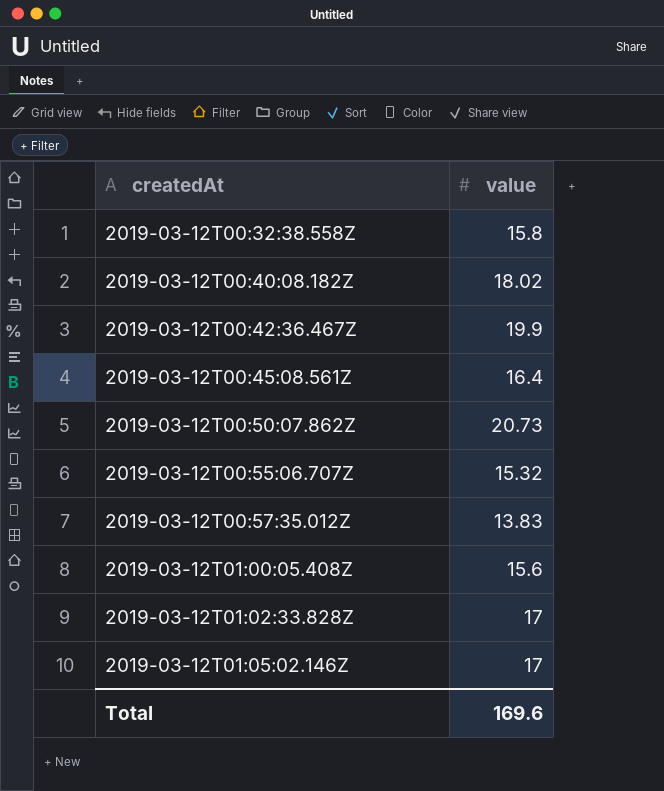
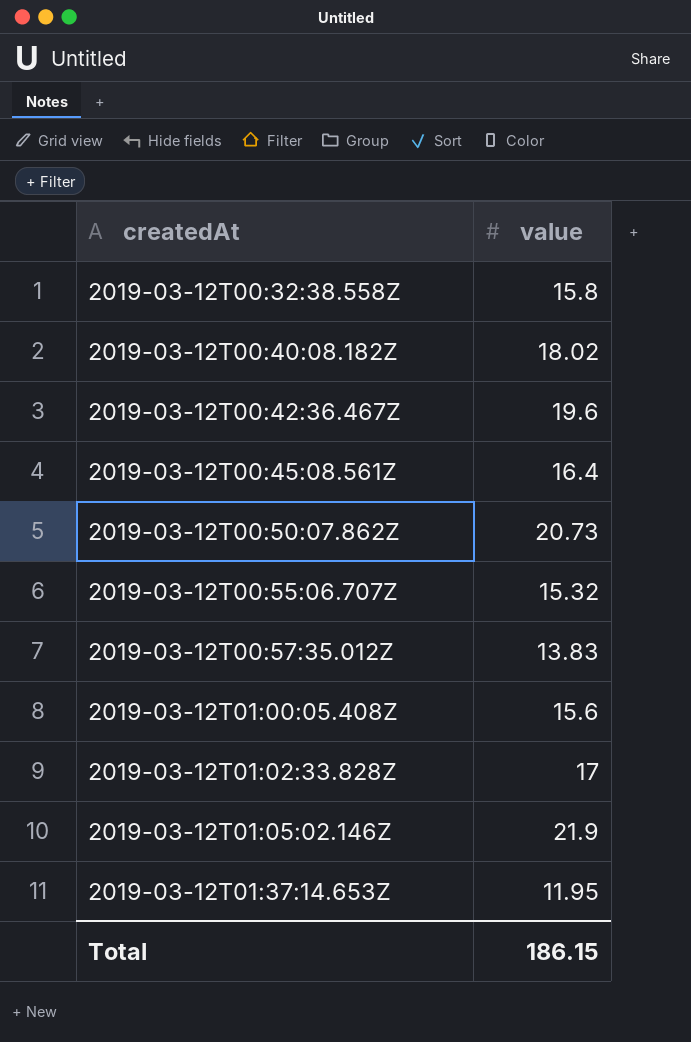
2019-03-12T00:42:36.467Z | value: 19.9 -> 19.6
2019-03-12T01:05:02.146Z | value: 17 -> 21.9
row 2019-03-12T01:37:14.653Z: none -> 11.95
Total | value: 169.6 -> 186.15

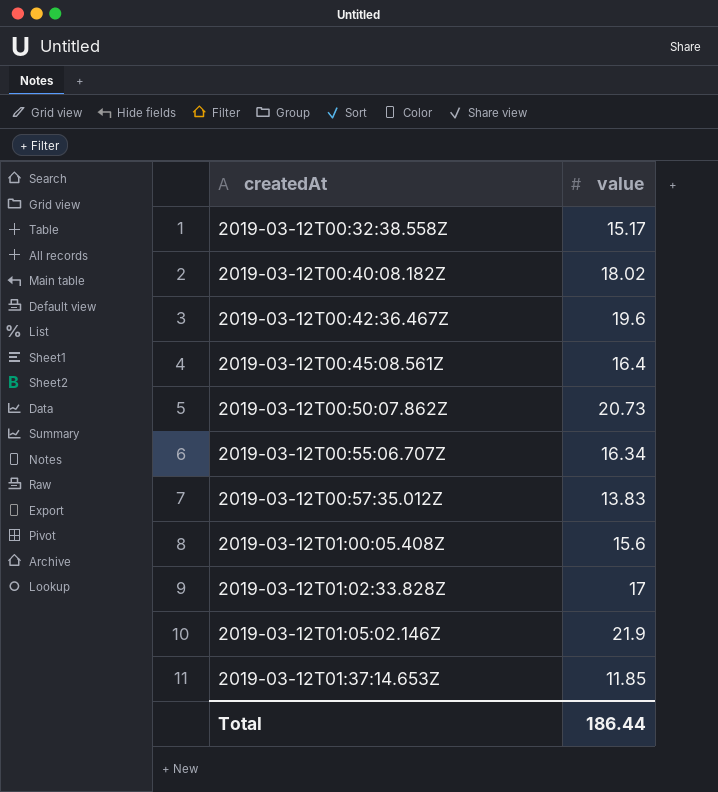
2019-03-12T00:32:38.558Z | value: 15.8 -> 15.17
2019-03-12T00:55:06.707Z | value: 15.32 -> 16.34
2019-03-12T01:37:14.653Z | value: 11.95 -> 11.85
Total | value: 186.15 -> 186.44

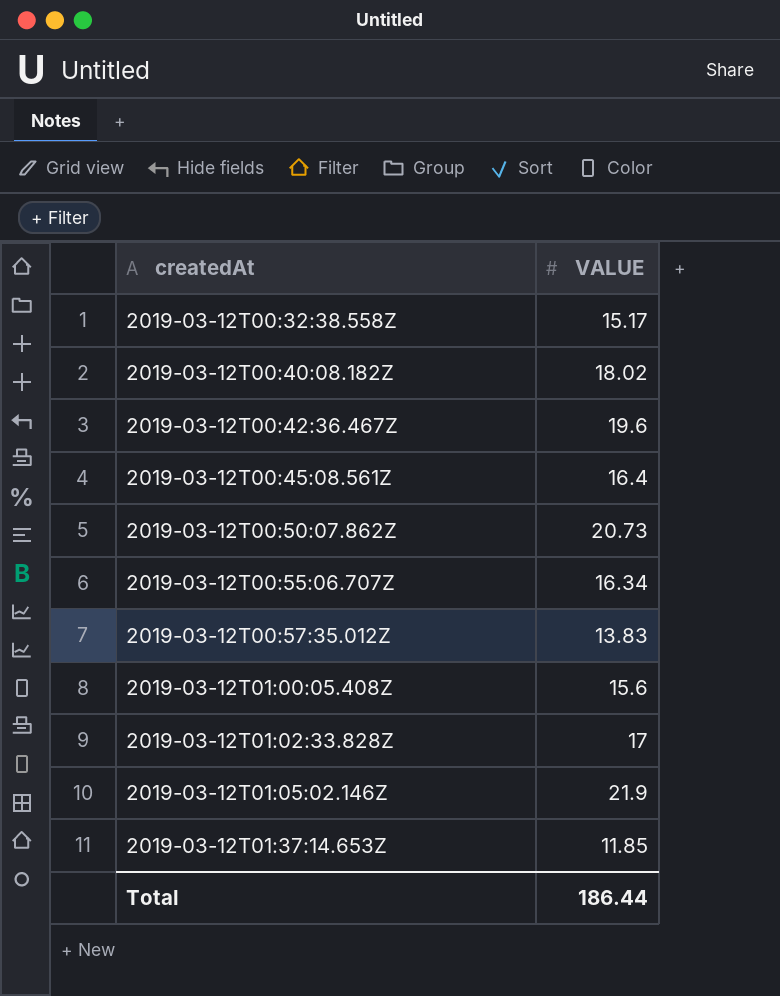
column name: value -> VALUE

